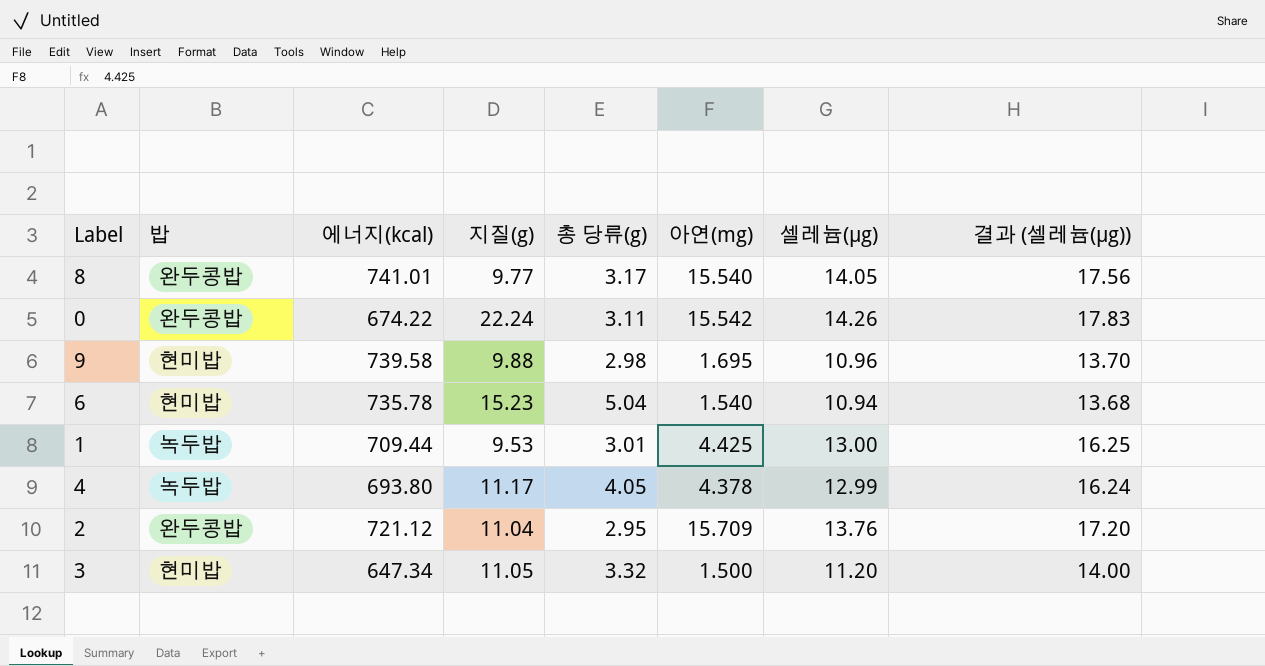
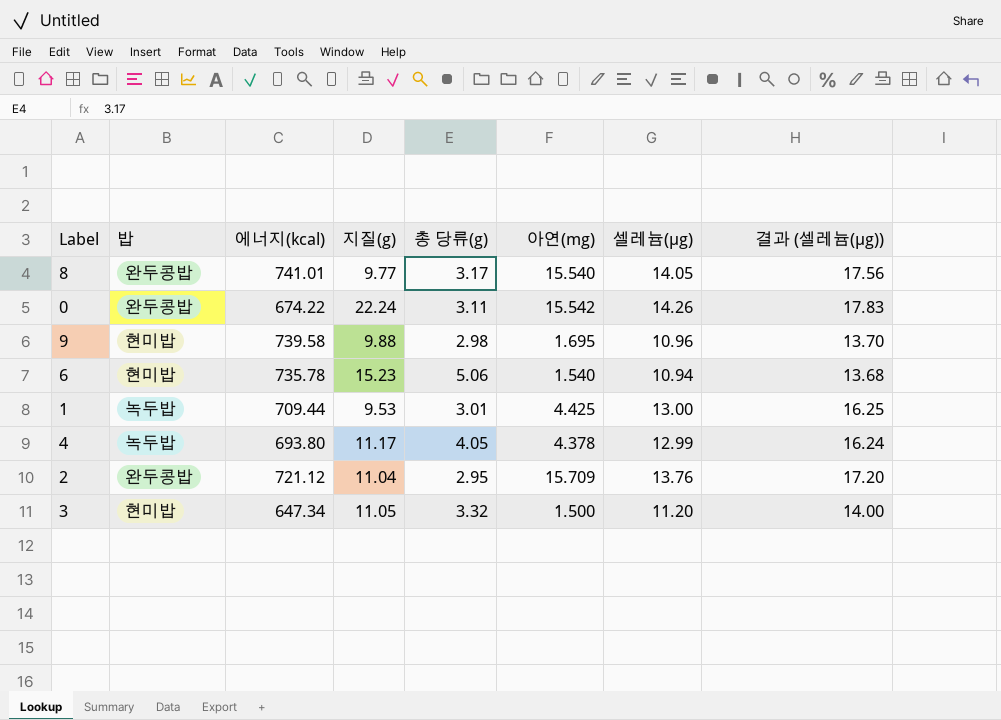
6 | 총 당류(g): 5.04 -> 5.06

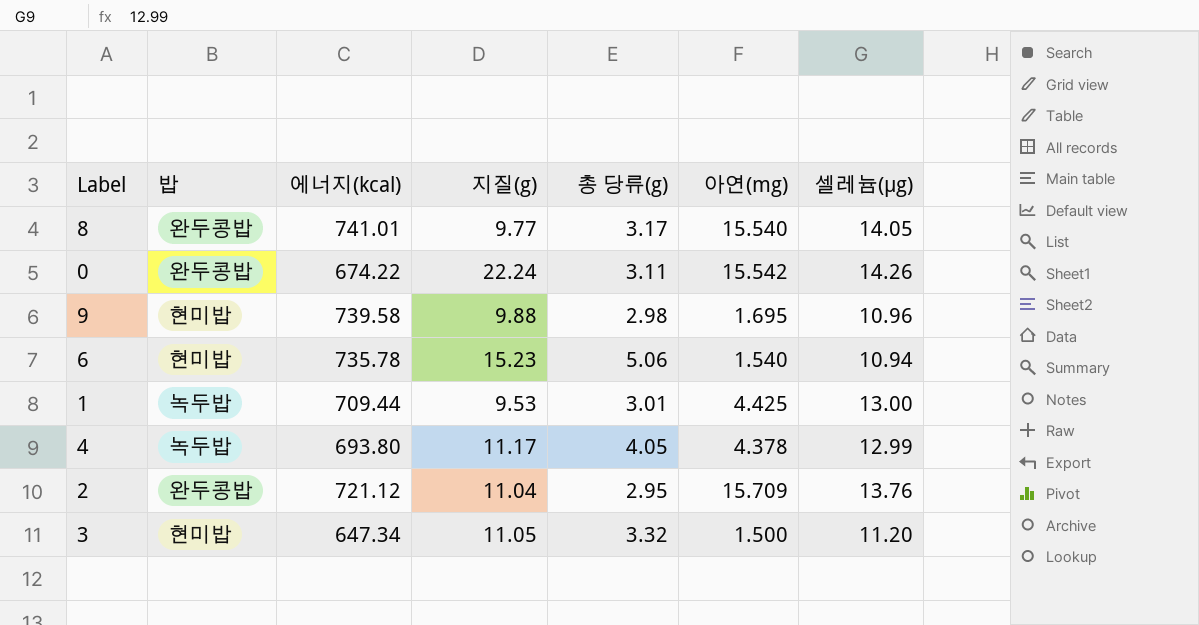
column 결과 (셀레늄(μg)) | formula: [셀레늄(μg)] * 1.25 -> none

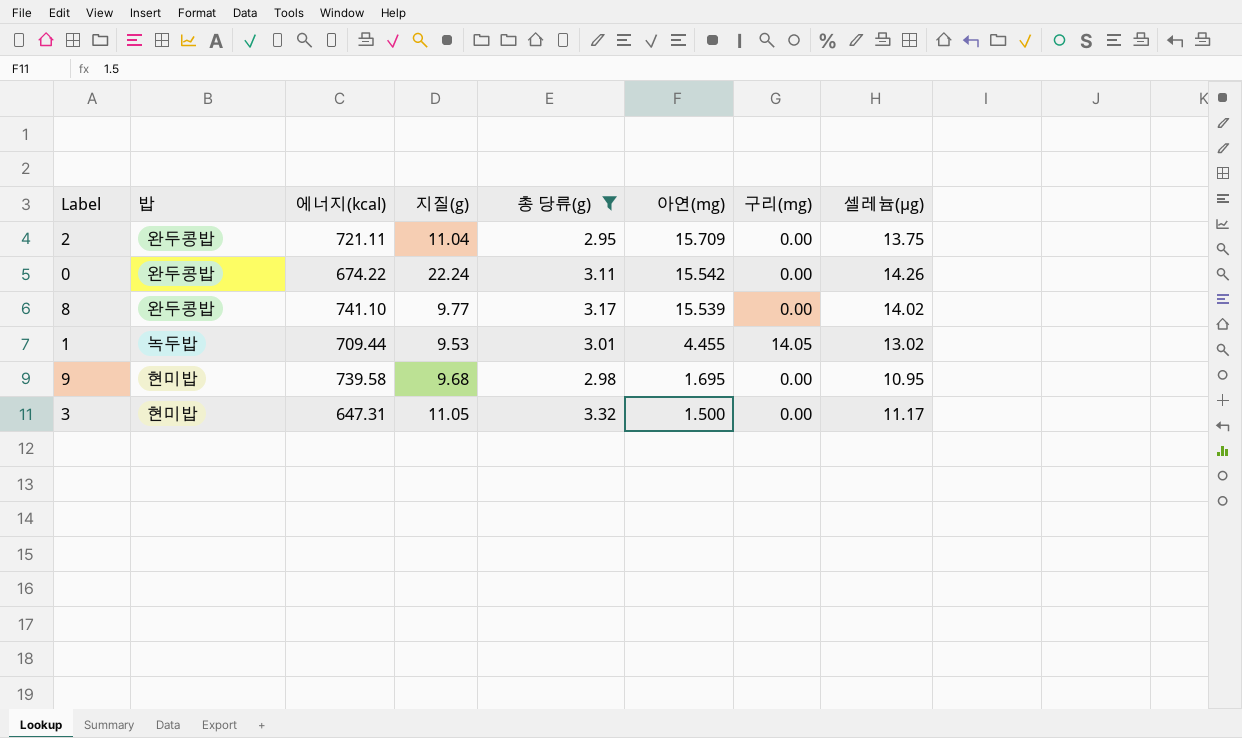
filter: none -> 총 당류(g) <= 3.32
row order: none -> 아연(mg) descending
column 구리(mg) | position: none -> 7
2 | 에너지(kcal): 721.12 -> 721.11
2 | 셀레늄(μg): 13.76 -> 13.75
8 | 에너지(kcal): 741.01 -> 741.10
8 | 아연(mg): 15.540 -> 15.539
8 | 셀레늄(μg): 14.05 -> 14.02
1 | 아연(mg): 4.425 -> 4.455
1 | 셀레늄(μg): 13.00 -> 13.02
9 | 지질(g): 9.88 -> 9.68
9 | 셀레늄(μg): 10.96 -> 10.95
3 | 에너지(kcal): 647.34 -> 647.31
3 | 셀레늄(μg): 11.20 -> 11.17

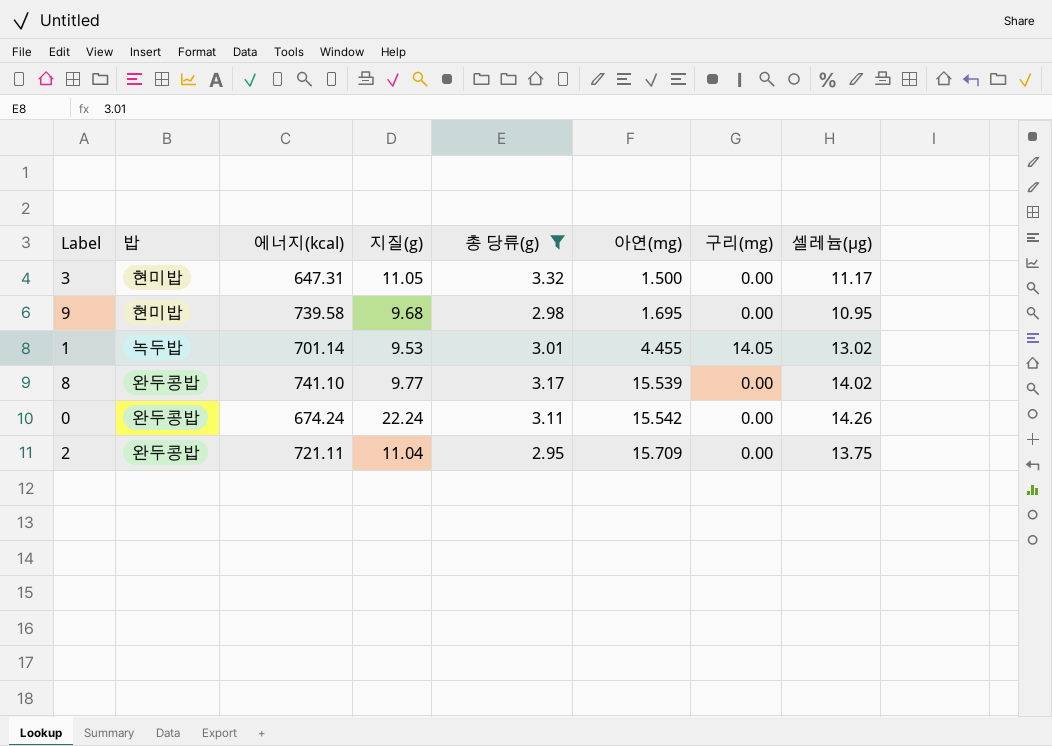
row order: 아연(mg) descending -> 아연(mg) ascending
1 | 에너지(kcal): 709.44 -> 701.14
0 | 에너지(kcal): 674.22 -> 674.24

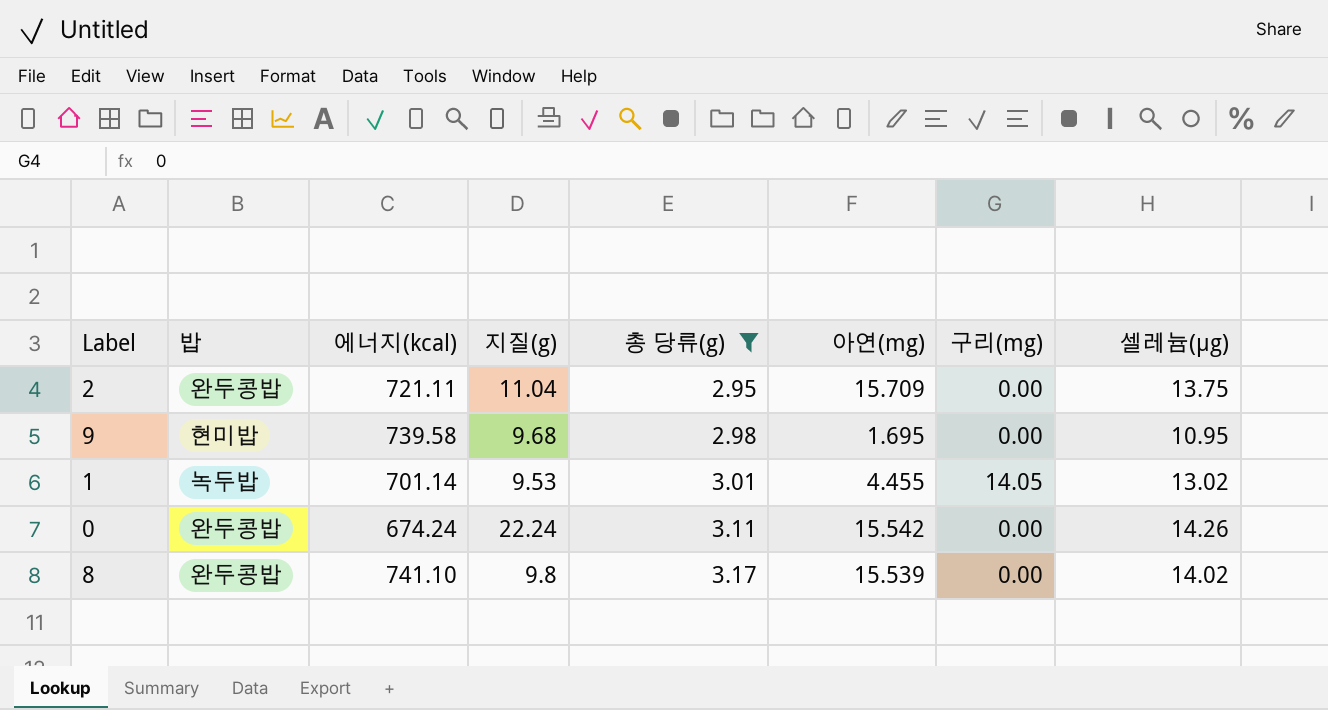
row order: 아연(mg) ascending -> 총 당류(g) ascending
row 3: 현미밥 | 647.31 | 11.05 | 3.32 | 1.500 | 0.00 | 11.17 -> none
8 | 지질(g): 9.77 -> 9.8

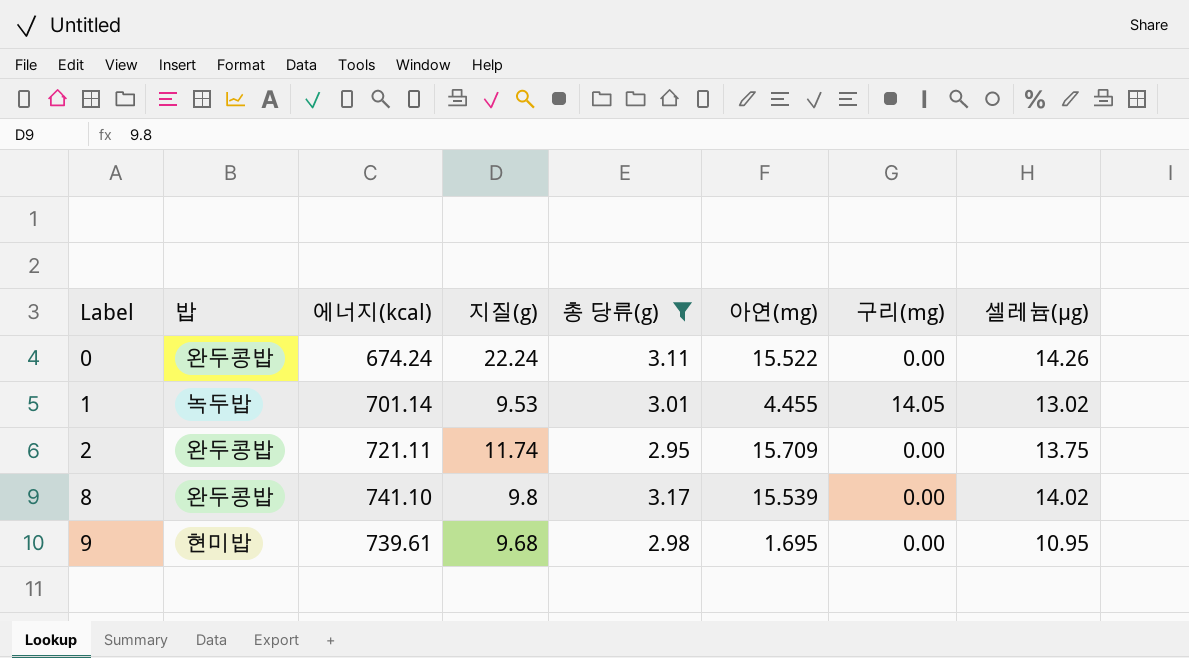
row order: 총 당류(g) ascending -> Label ascending
0 | 아연(mg): 15.542 -> 15.522
2 | 지질(g): 11.04 -> 11.74
9 | 에너지(kcal): 739.58 -> 739.61

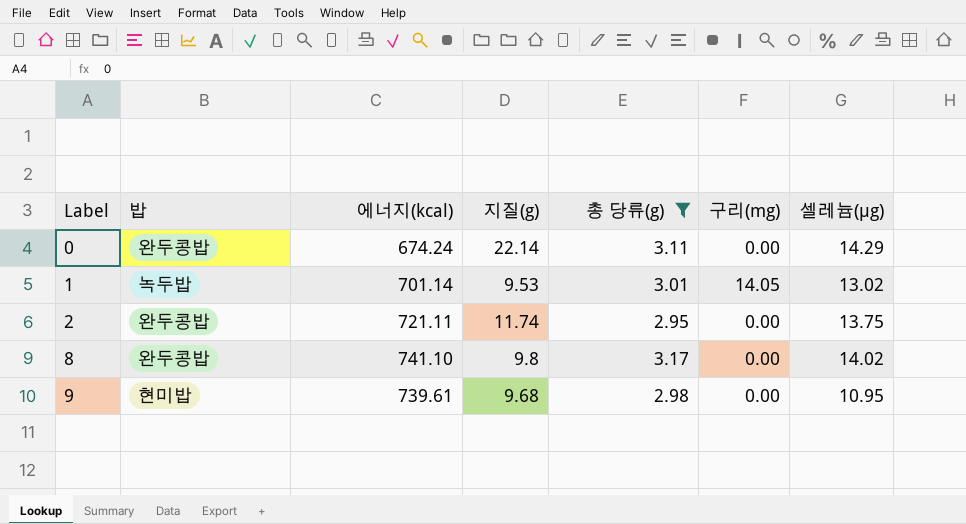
column 아연(mg) | position: 6 -> none
0 | 지질(g): 22.24 -> 22.14
0 | 셀레늄(μg): 14.26 -> 14.29

